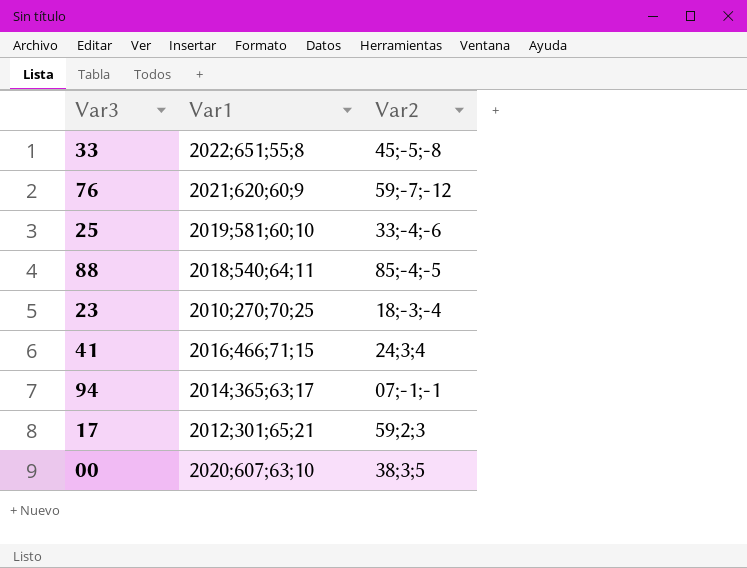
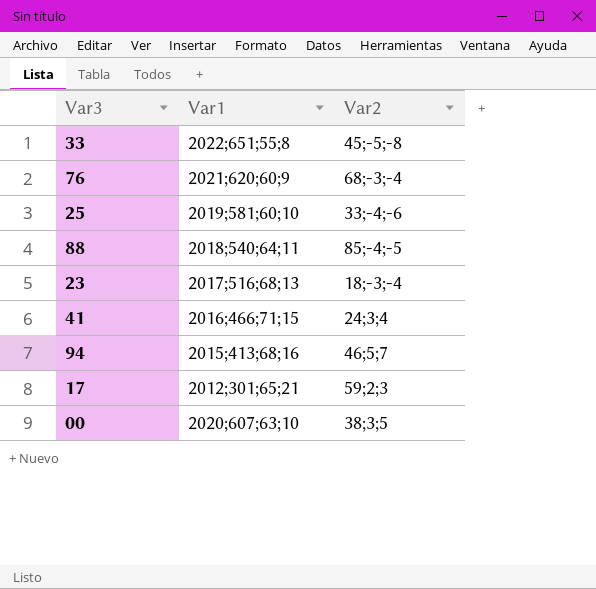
76 | Var2: 59;-7;-12 -> 68;-3;-4
23 | Var1: 2010;270;70;25 -> 2017;516;68;13
94 | Var1: 2014;365;63;17 -> 2015;413;68;16
94 | Var2: 07;-1;-1 -> 46;5;7

